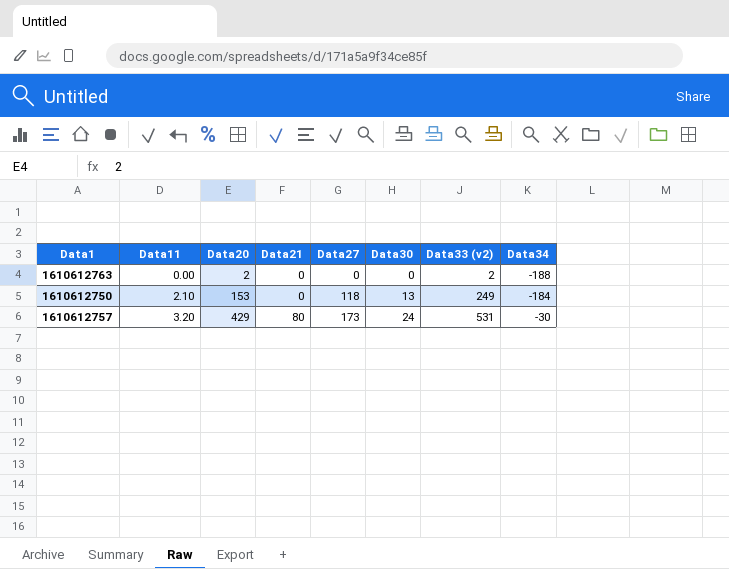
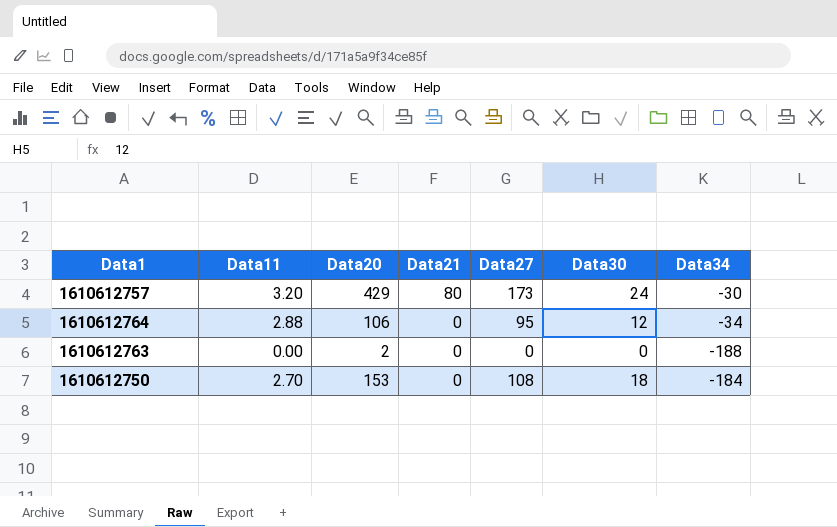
row order: Data11 ascending -> Data21 descending
column Data33 (v2) | position: 7 -> none
row 1610612764: none -> 2.88 | 106 | 0 | 95 | 12 | -34
1610612750 | Data11: 2.10 -> 2.70
1610612750 | Data27: 118 -> 108
1610612750 | Data30: 13 -> 18

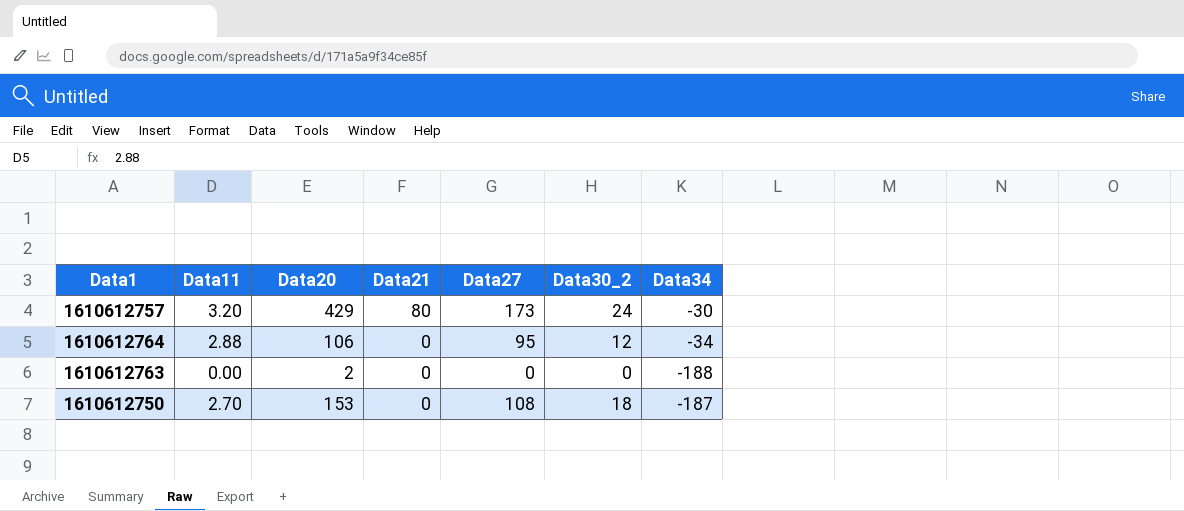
column name: Data30 -> Data30_2
1610612750 | Data34: -184 -> -187

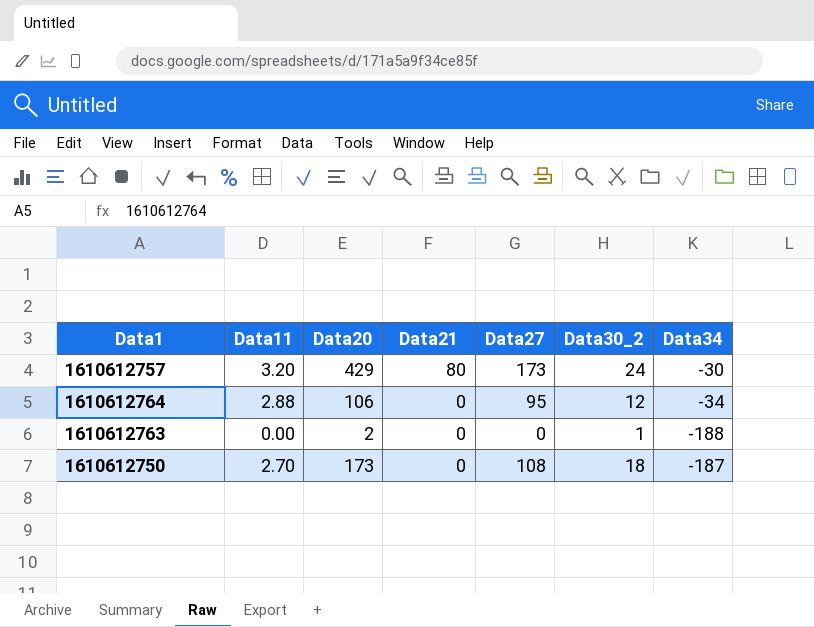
1610612763 | Data30_2: 0 -> 1
1610612750 | Data20: 153 -> 173

